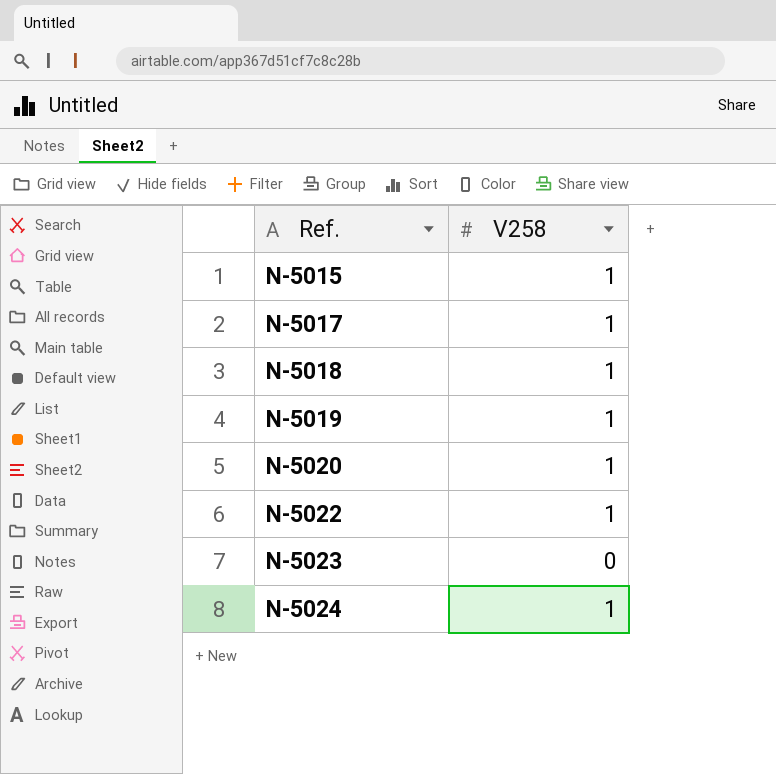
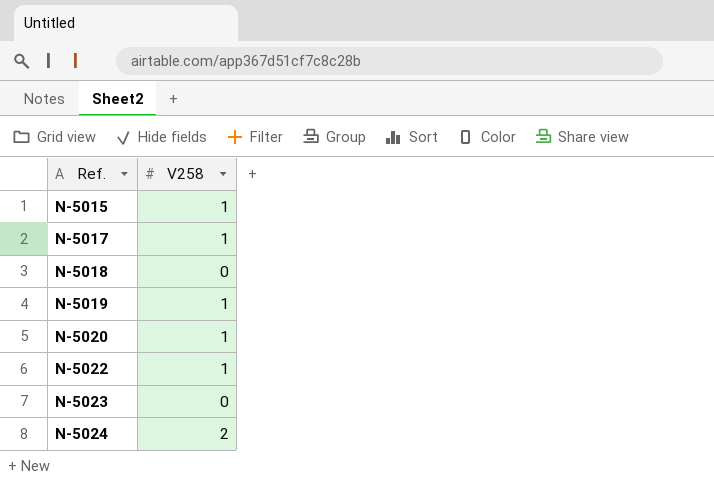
N-5018 | V258: 1 -> 0
N-5024 | V258: 1 -> 2

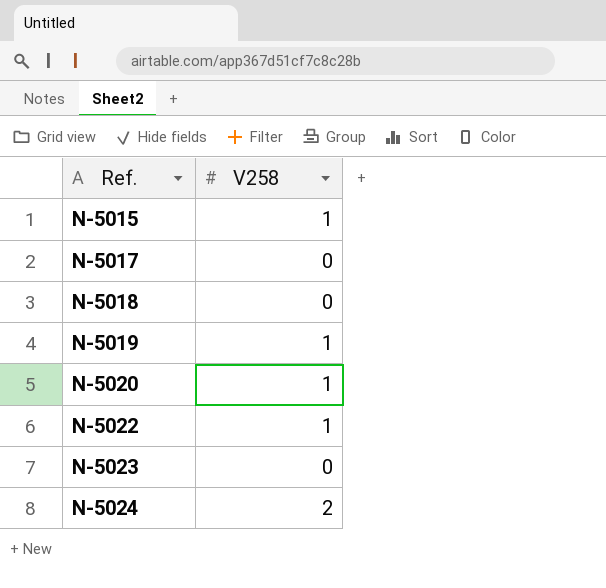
N-5017 | V258: 1 -> 0

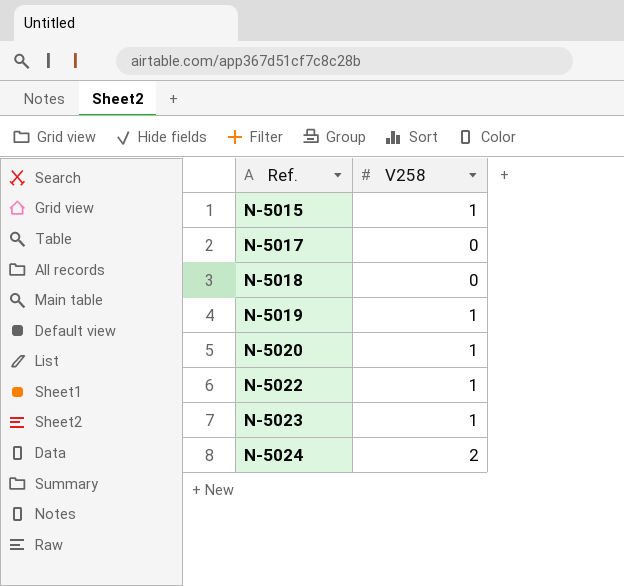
N-5023 | V258: 0 -> 1

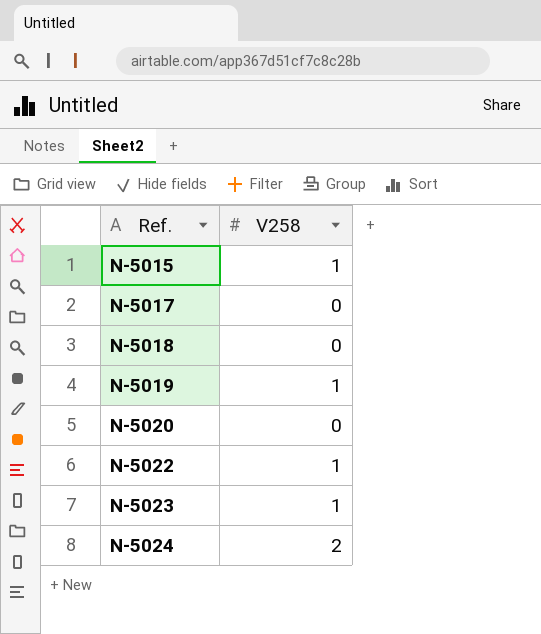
N-5020 | V258: 1 -> 0

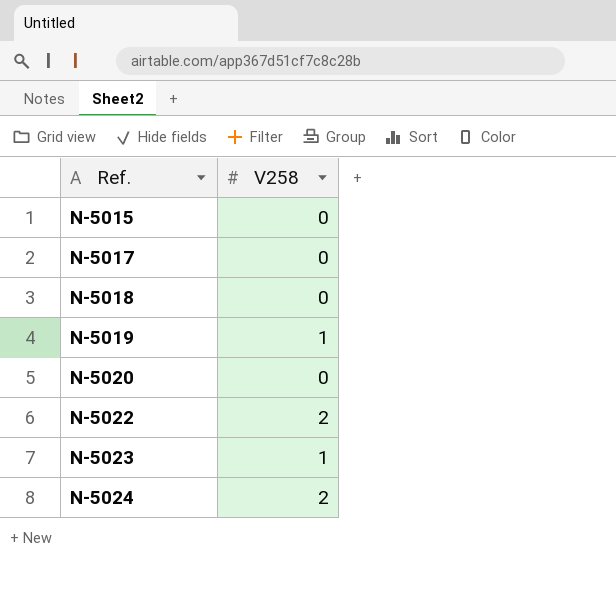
N-5015 | V258: 1 -> 0
N-5022 | V258: 1 -> 2

